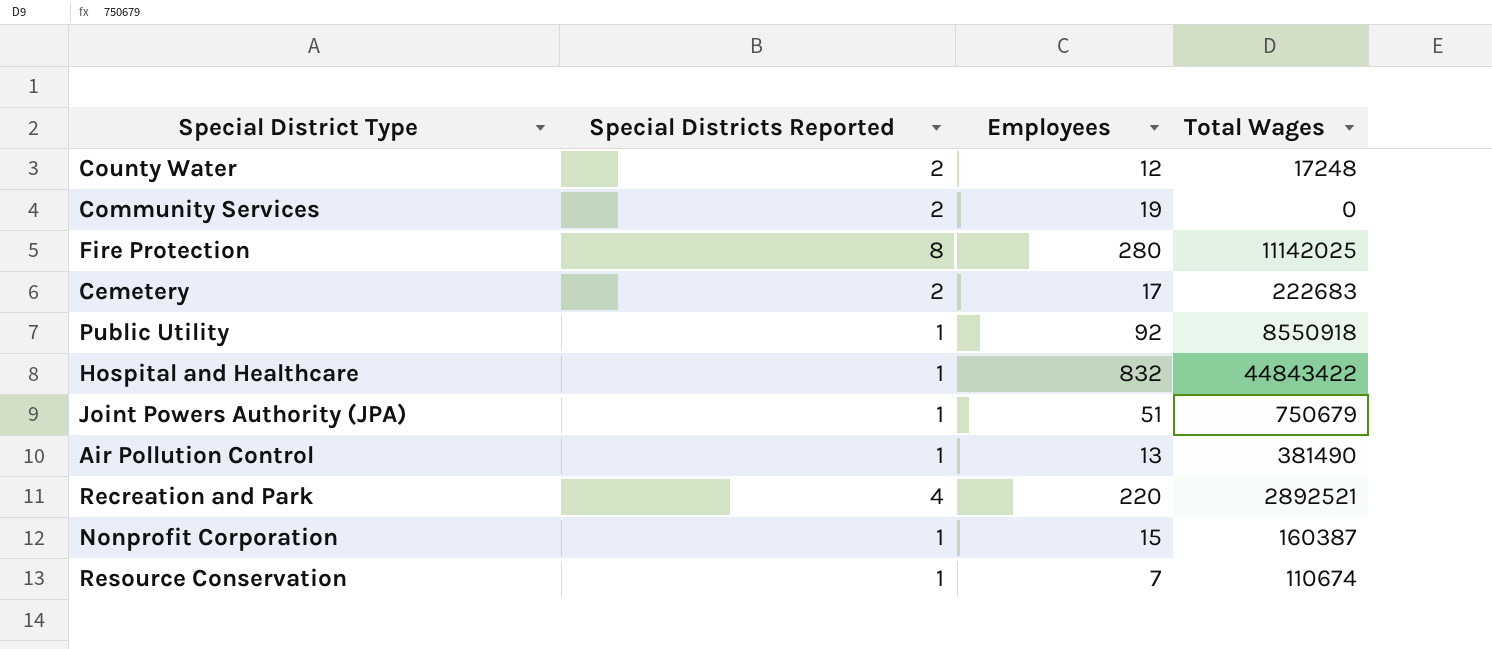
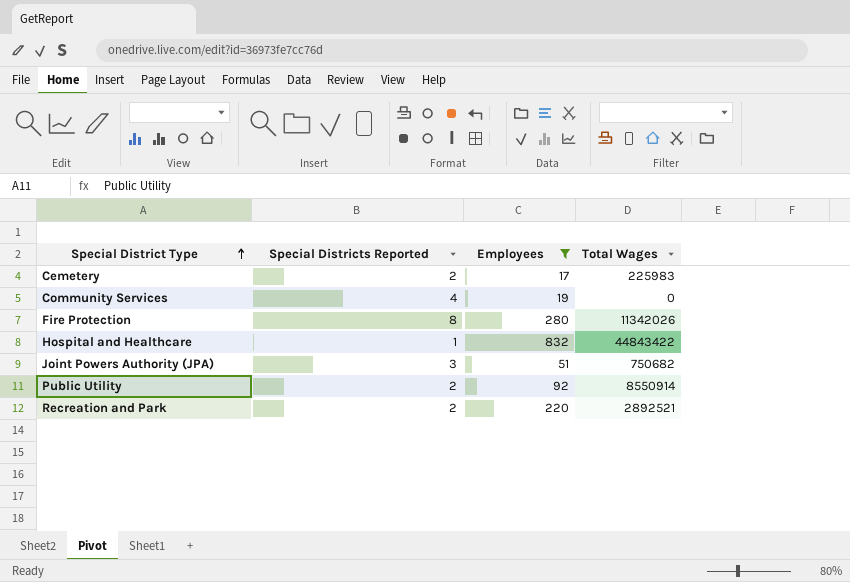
filter: none -> Employees >= 17
row order: none -> Special District Type ascending
Cemetery | Total Wages: 222683 -> 225983
Community Services | Special Districts Reported: 2 -> 4
Fire Protection | Total Wages: 11142025 -> 11342026
Joint Powers Authority (JPA) | Special Districts Reported: 1 -> 3
Joint Powers Authority (JPA) | Total Wages: 750679 -> 750682
Public Utility | Special Districts Reported: 1 -> 2
Public Utility | Total Wages: 8550918 -> 8550914
Recreation and Park | Special Districts Reported: 4 -> 2

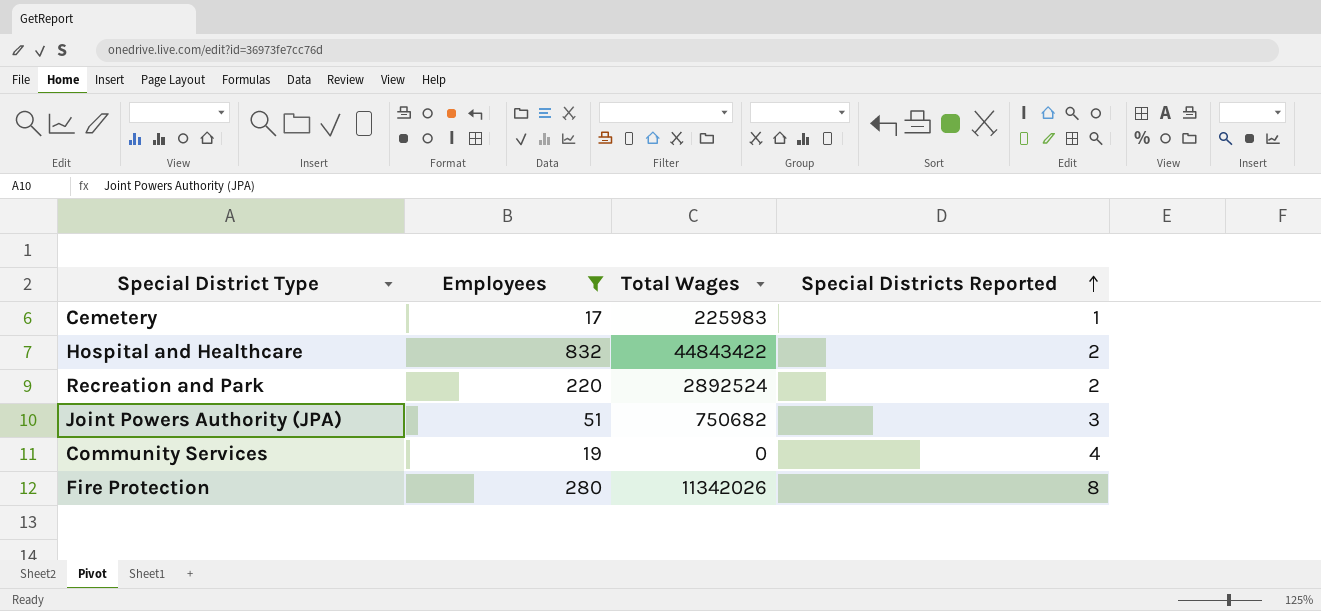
row order: Special District Type ascending -> Special Districts Reported ascending
column Special Districts Reported | position: 2 -> 4
row Public Utility: 2 | 92 | 8550914 -> none
Cemetery | Special Districts Reported: 2 -> 1
Hospital and Healthcare | Special Districts Reported: 1 -> 2
Recreation and Park | Total Wages: 2892521 -> 2892524

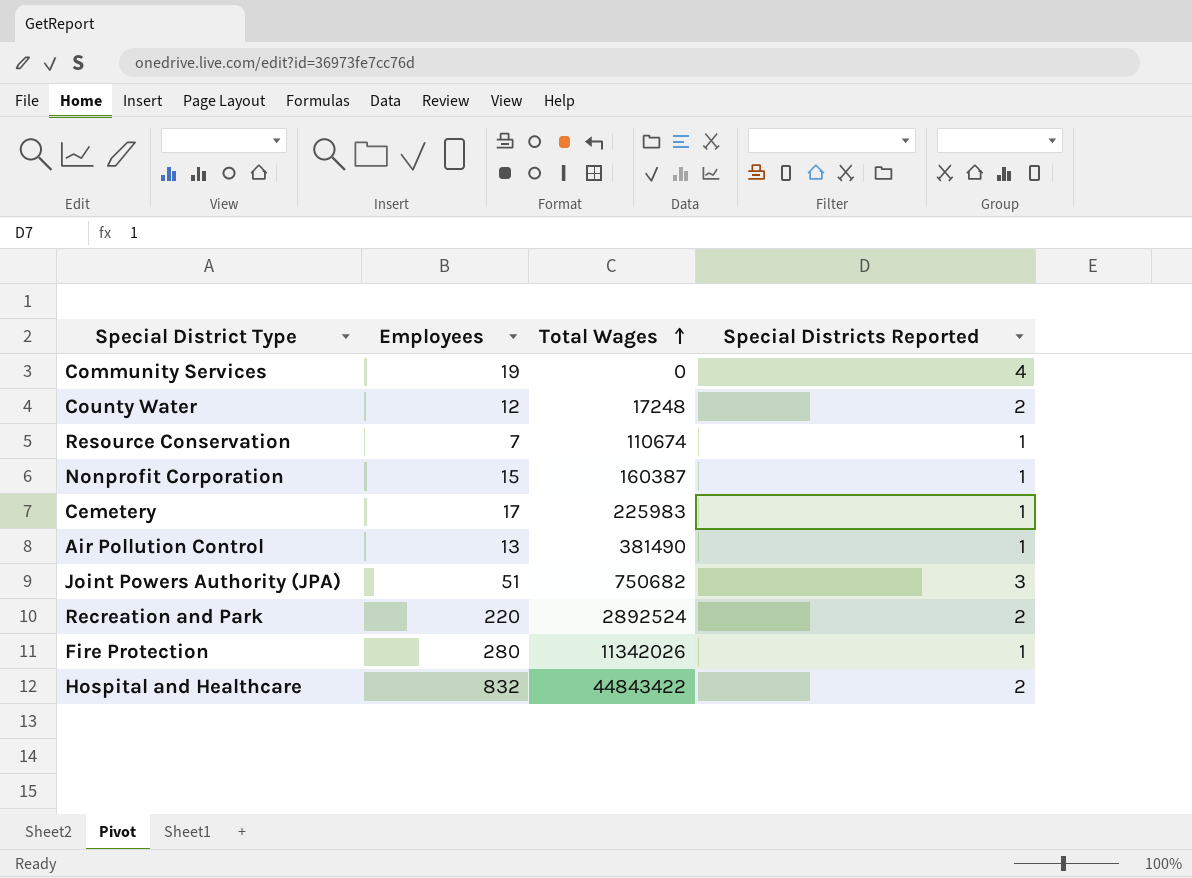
filter: Employees >= 17 -> none
row order: Special Districts Reported ascending -> Total Wages ascending
Fire Protection | Special Districts Reported: 8 -> 1

